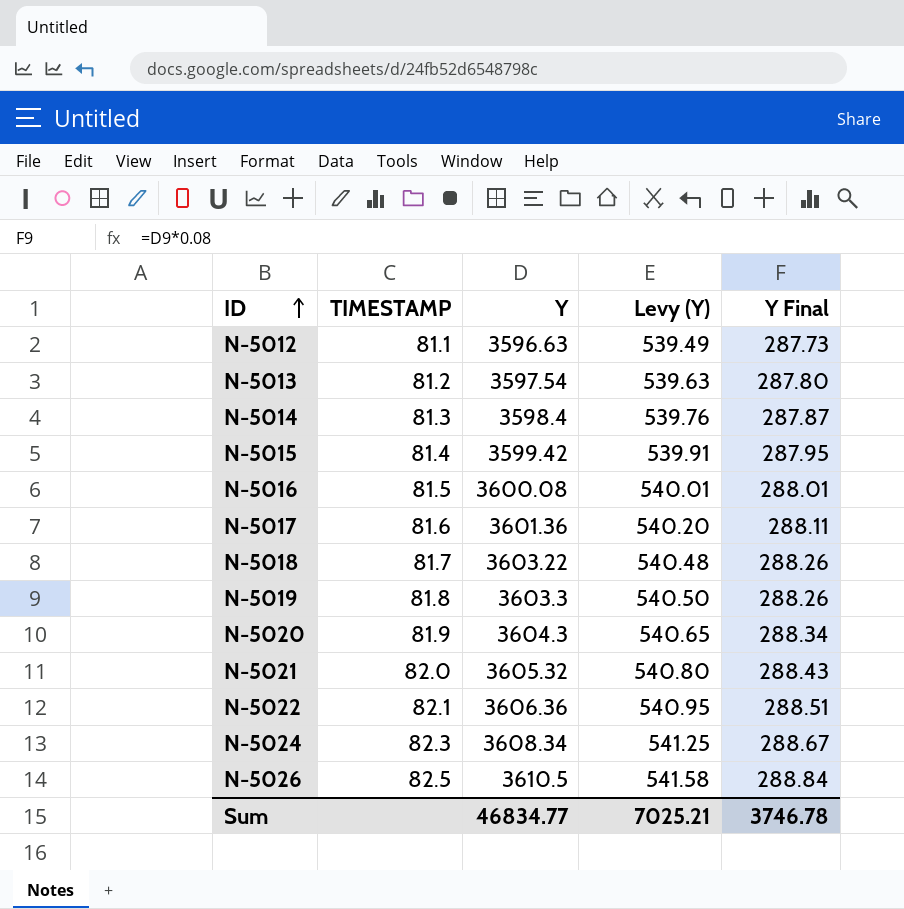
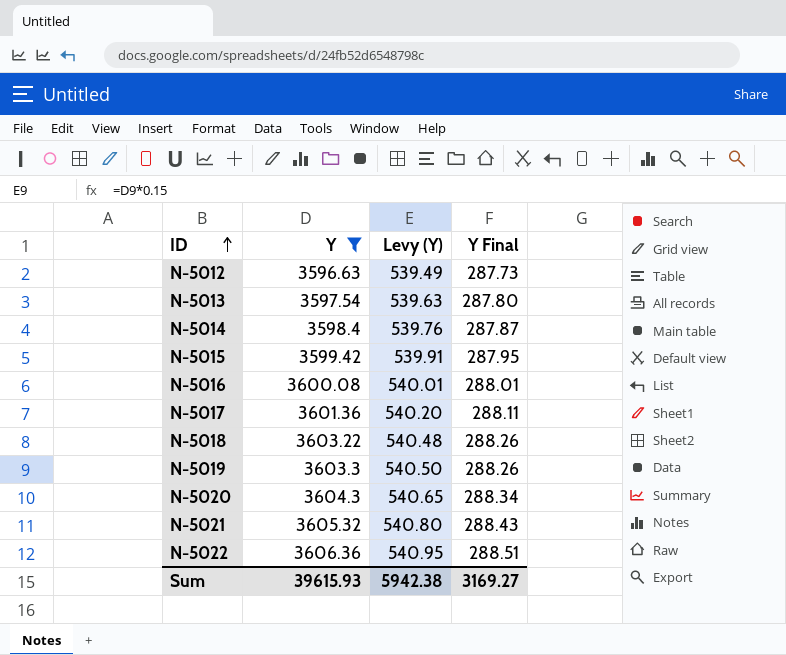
filter: none -> Y <= 3606.36
column TIMESTAMP | position: 2 -> none
Sum | Y: 46834.77 -> 39615.93
Sum | Levy (Y): 7025.21 -> 5942.38
Sum | Y Final: 3746.78 -> 3169.27

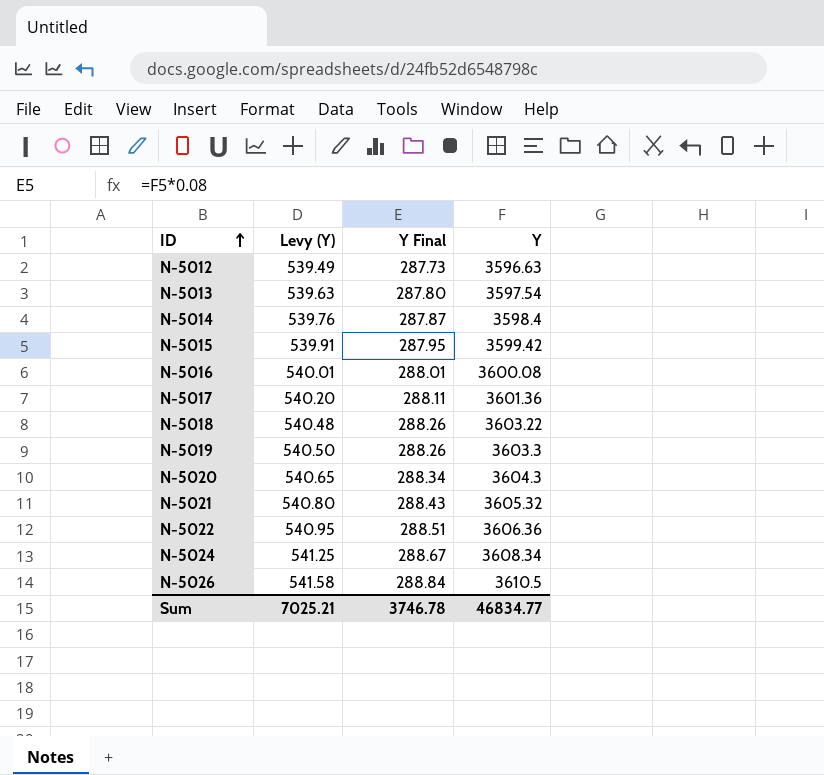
filter: Y <= 3606.36 -> none
column Y | position: 2 -> 4
Sum | Levy (Y): 5942.38 -> 7025.21
Sum | Y Final: 3169.27 -> 3746.78
Sum | Y: 39615.93 -> 46834.77

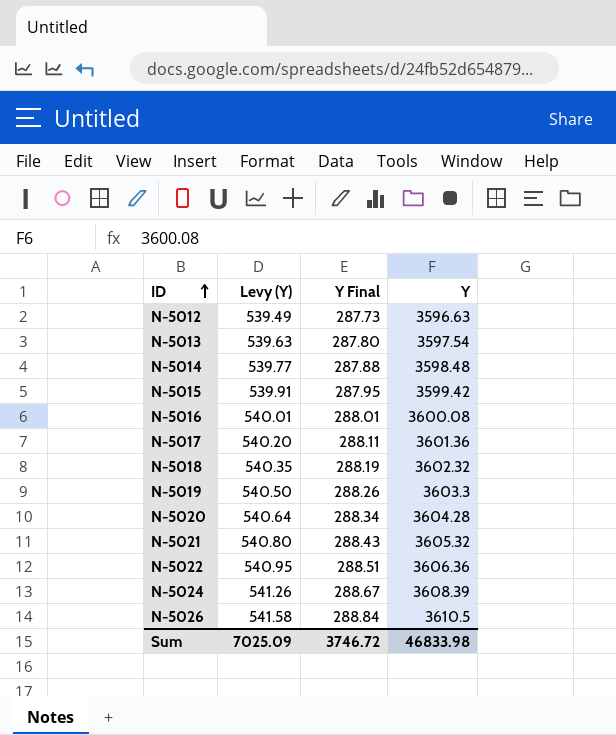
N-5014 | Levy (Y): 539.76 -> 539.77
N-5014 | Y Final: 287.87 -> 287.88
N-5014 | Y: 3598.4 -> 3598.48
N-5018 | Levy (Y): 540.48 -> 540.35
N-5018 | Y Final: 288.26 -> 288.19
N-5018 | Y: 3603.22 -> 3602.32
N-5020 | Levy (Y): 540.65 -> 540.64
N-5020 | Y: 3604.3 -> 3604.28
N-5024 | Levy (Y): 541.25 -> 541.26
N-5024 | Y: 3608.34 -> 3608.39
Sum | Levy (Y): 7025.21 -> 7025.09
Sum | Y Final: 3746.78 -> 3746.72
Sum | Y: 46834.77 -> 46833.98

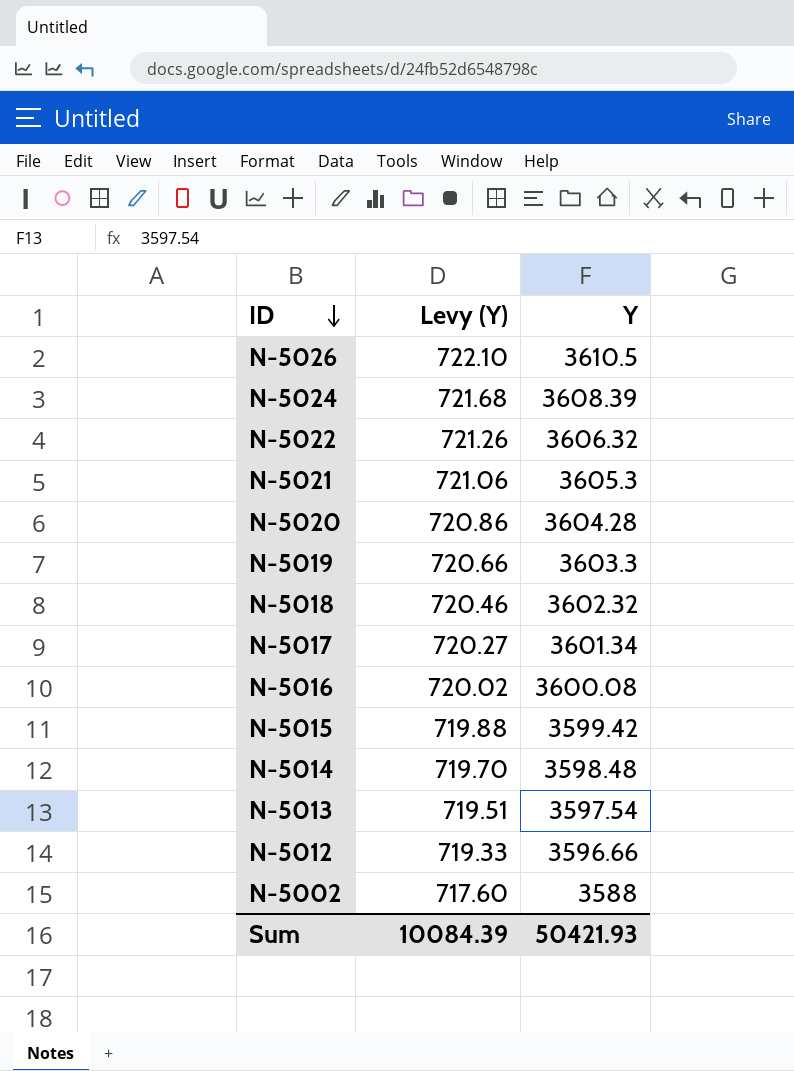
row order: ID ascending -> ID descending
column Y Final | formula: [Y] * 0.08 -> none
column Levy (Y) | formula: [Y] * 0.15 -> [Y] * 0.2
N-5022 | Y: 3606.36 -> 3606.32
N-5021 | Y: 3605.32 -> 3605.3
N-5017 | Y: 3601.36 -> 3601.34
N-5012 | Y: 3596.63 -> 3596.66
row N-5002: none -> 717.60 | 3588
Sum | Levy (Y): 7025.09 -> 10084.39
Sum | Y: 46833.98 -> 50421.93

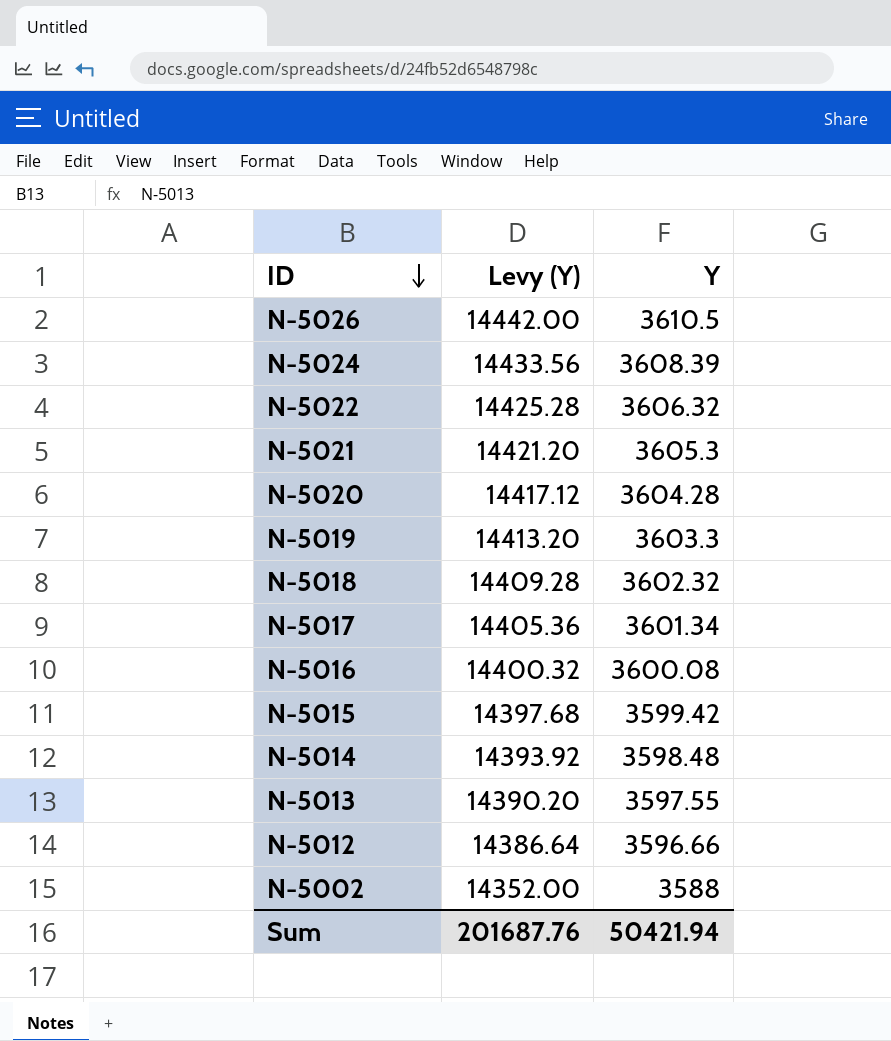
column Levy (Y) | formula: [Y] * 0.2 -> [Y] * 4
N-5013 | Y: 3597.54 -> 3597.55
Sum | Levy (Y): 10084.39 -> 201687.76
Sum | Y: 50421.93 -> 50421.94

